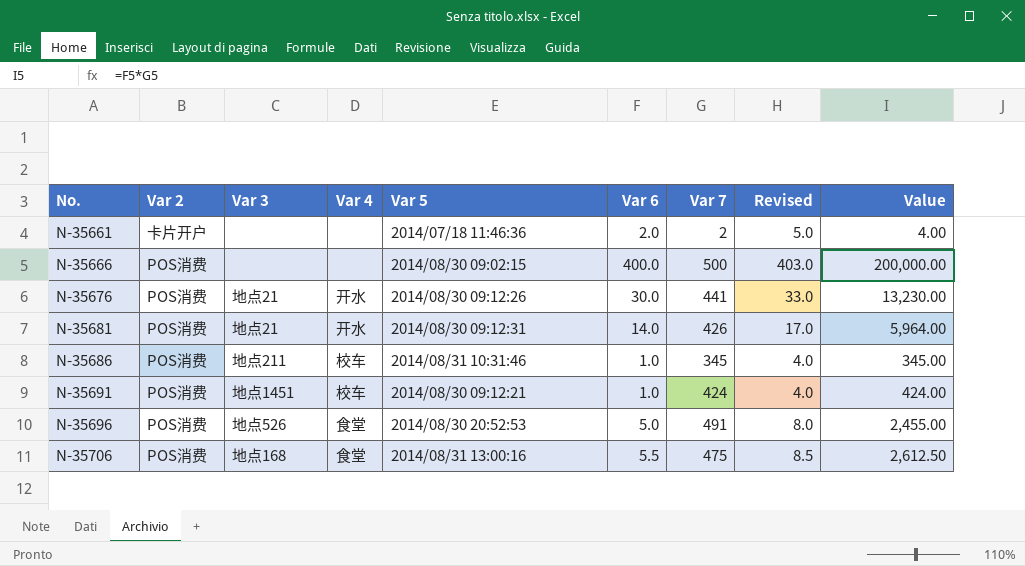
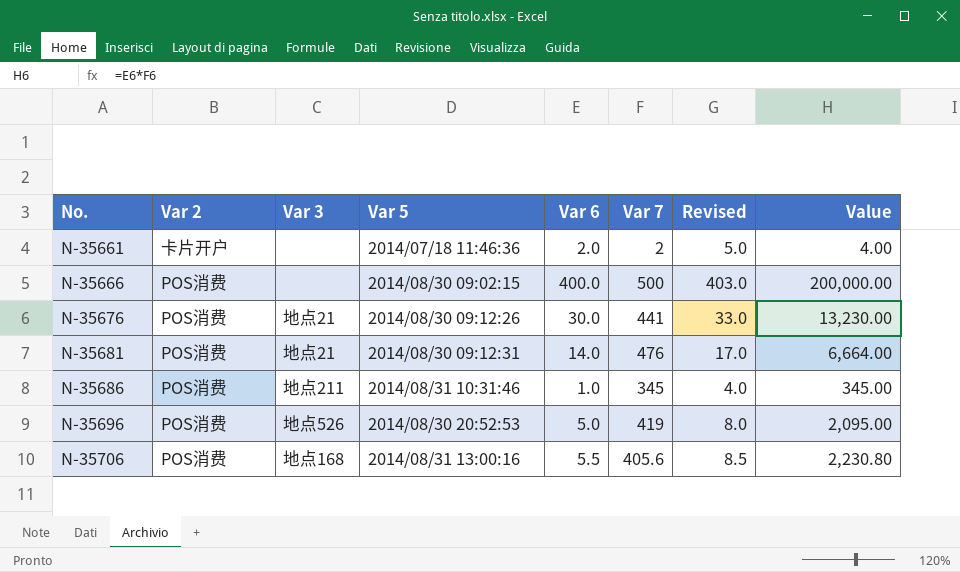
column Var 4 | position: 4 -> none
row N-35691: POS消费 | 地点1451 | 校车 | 2014/08/30 09:12:21 | 1.0 | 424 | 4.0 | 424.00 -> none
N-35681 | Var 7: 426 -> 476
N-35681 | Value: 5,964.00 -> 6,664.00
N-35696 | Var 7: 491 -> 419
N-35696 | Value: 2,455.00 -> 2,095.00
N-35706 | Var 7: 475 -> 405.6
N-35706 | Value: 2,612.50 -> 2,230.80

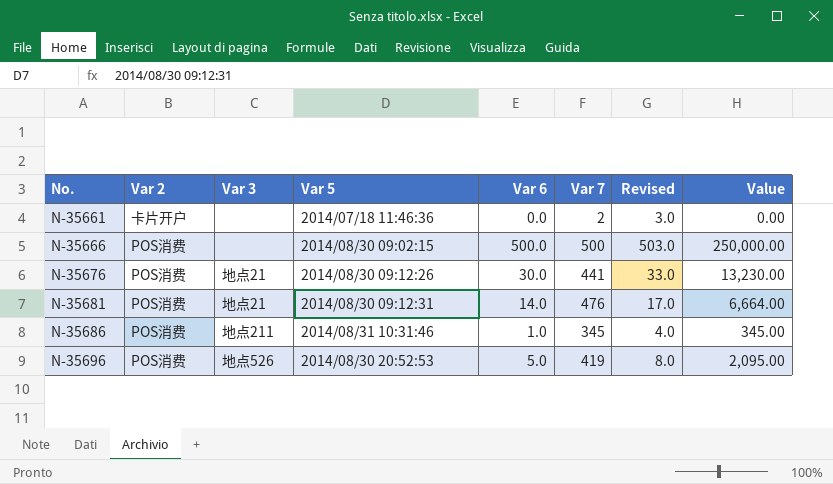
row N-35706: POS消费 | 地点168 | 2014/08/31 13:00:16 | 5.5 | 405.6 | 8.5 | 2,230.80 -> none
N-35661 | Var 6: 2.0 -> 0.0
N-35661 | Revised: 5.0 -> 3.0
N-35661 | Value: 4.00 -> 0.00
N-35666 | Var 6: 400.0 -> 500.0
N-35666 | Revised: 403.0 -> 503.0
N-35666 | Value: 200,000.00 -> 250,000.00

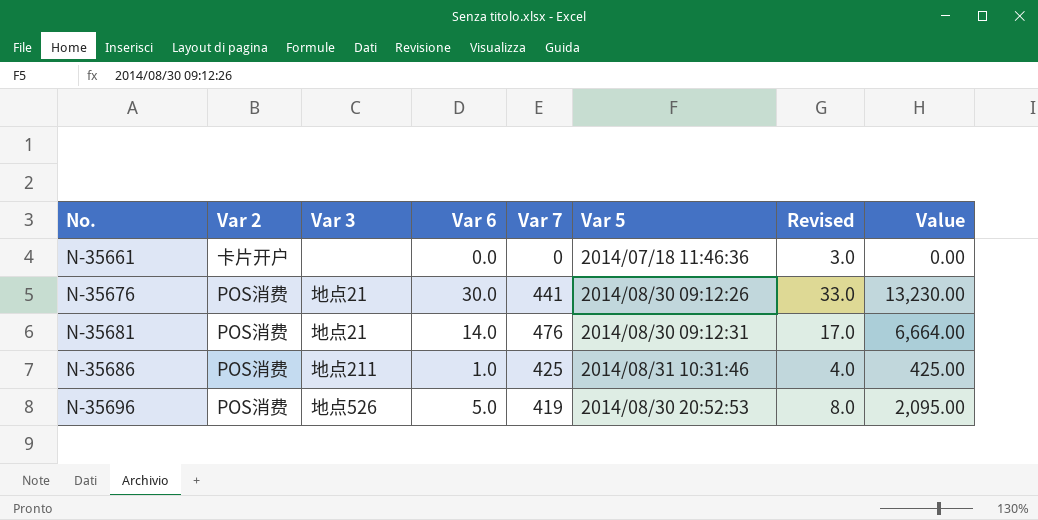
column Var 5 | position: 4 -> 6
row N-35666: POS消费 | none | 2014/08/30 09:02:15 | 500.0 | 500 | 503.0 | 250,000.00 -> none
N-35661 | Var 7: 2 -> 0
N-35686 | Var 7: 345 -> 425
N-35686 | Value: 345.00 -> 425.00

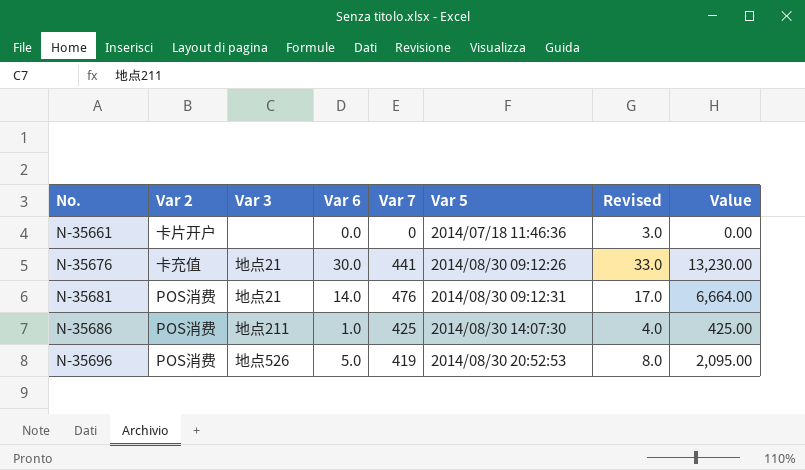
N-35676 | Var 2: POS消费 -> 卡充值
N-35686 | Var 5: 2014/08/31 10:31:46 -> 2014/08/30 14:07:30

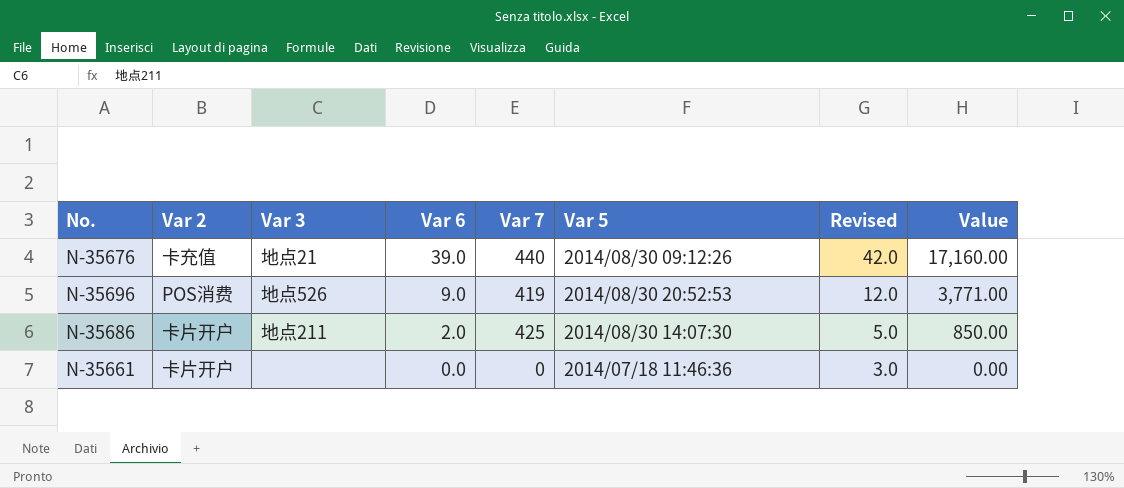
row order: No. ascending -> Var 6 descending
row N-35681: POS消费 | 地点21 | 14.0 | 476 | 2014/08/30 09:12:31 | 17.0 | 6,664.00 -> none
N-35676 | Var 6: 30.0 -> 39.0
N-35676 | Var 7: 441 -> 440
N-35676 | Revised: 33.0 -> 42.0
N-35676 | Value: 13,230.00 -> 17,160.00
N-35696 | Var 6: 5.0 -> 9.0
N-35696 | Revised: 8.0 -> 12.0
N-35696 | Value: 2,095.00 -> 3,771.00
N-35686 | Var 2: POS消费 -> 卡片开户
N-35686 | Var 6: 1.0 -> 2.0
N-35686 | Revised: 4.0 -> 5.0
N-35686 | Value: 425.00 -> 850.00

